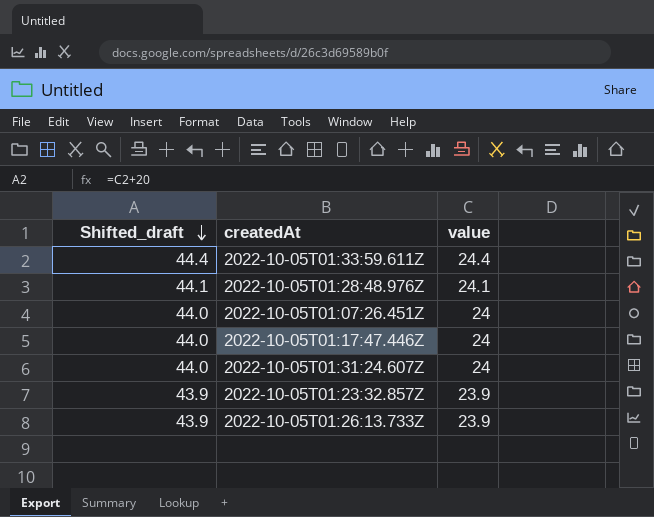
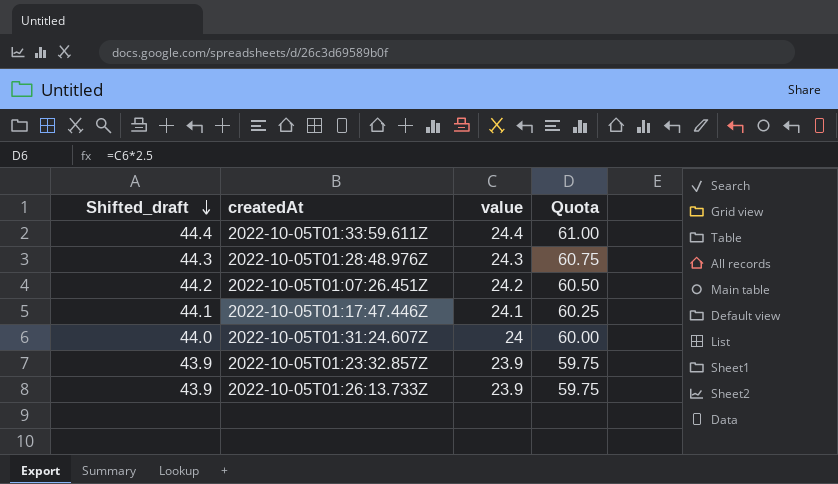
column Quota | formula: none -> [value] * 2.5
2022-10-05T01:28:48.976Z | Shifted_draft: 44.1 -> 44.3
2022-10-05T01:28:48.976Z | value: 24.1 -> 24.3
2022-10-05T01:07:26.451Z | Shifted_draft: 44.0 -> 44.2
2022-10-05T01:07:26.451Z | value: 24 -> 24.2
2022-10-05T01:17:47.446Z | Shifted_draft: 44.0 -> 44.1
2022-10-05T01:17:47.446Z | value: 24 -> 24.1

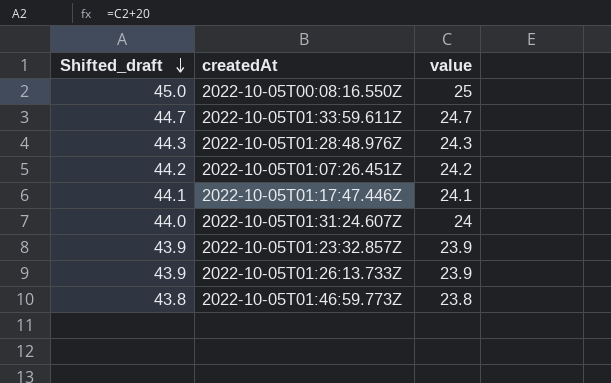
column Quota | formula: [value] * 2.5 -> none
row 2022-10-05T00:08:16.550Z: none -> 45.0 | 25
2022-10-05T01:33:59.611Z | Shifted_draft: 44.4 -> 44.7
2022-10-05T01:33:59.611Z | value: 24.4 -> 24.7
row 2022-10-05T01:46:59.773Z: none -> 43.8 | 23.8

